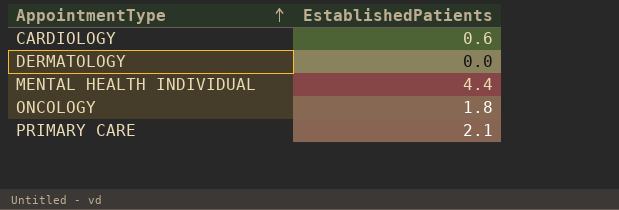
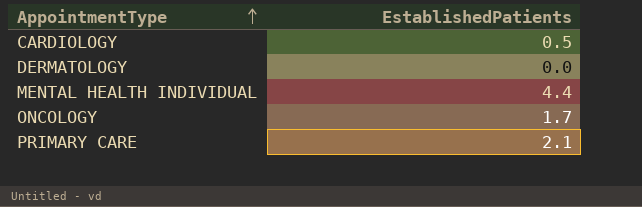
CARDIOLOGY | EstablishedPatients: 0.6 -> 0.5
ONCOLOGY | EstablishedPatients: 1.8 -> 1.7

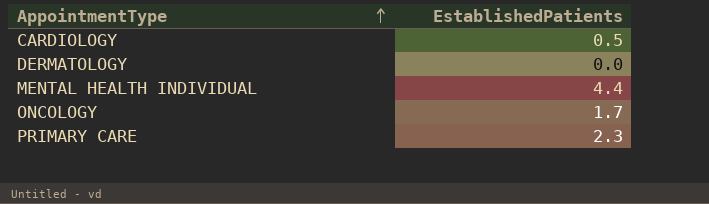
PRIMARY CARE | EstablishedPatients: 2.1 -> 2.3

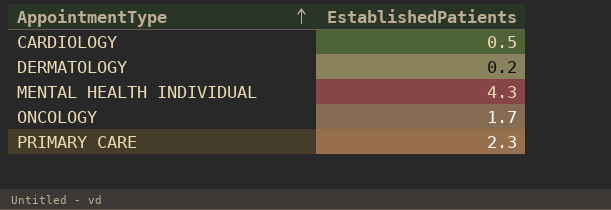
DERMATOLOGY | EstablishedPatients: 0.0 -> 0.2
MENTAL HEALTH INDIVIDUAL | EstablishedPatients: 4.4 -> 4.3

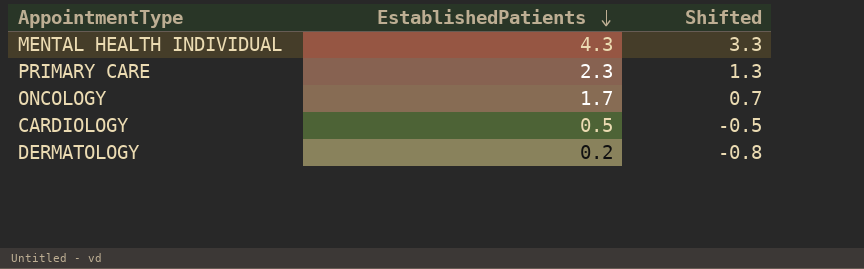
row order: AppointmentType ascending -> EstablishedPatients descending
column Shifted | formula: none -> [EstablishedPatients] - 1

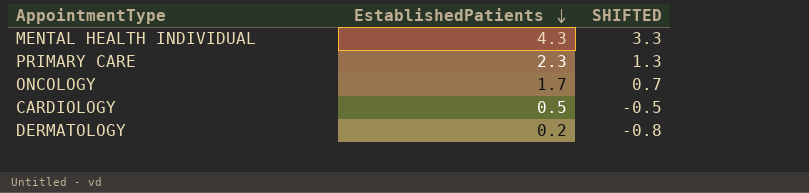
column name: Shifted -> SHIFTED

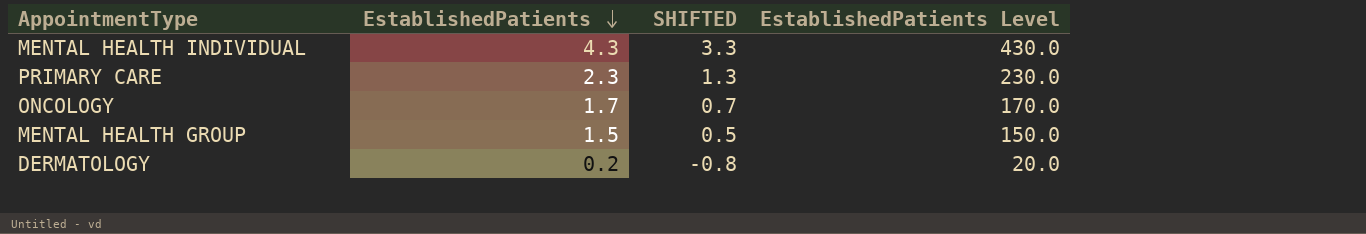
column EstablishedPatients Level | formula: none -> [EstablishedPatients] * 100
row CARDIOLOGY: 0.5 | -0.5 -> none
row MENTAL HEALTH GROUP: none -> 1.5 | 0.5 | 150.0

